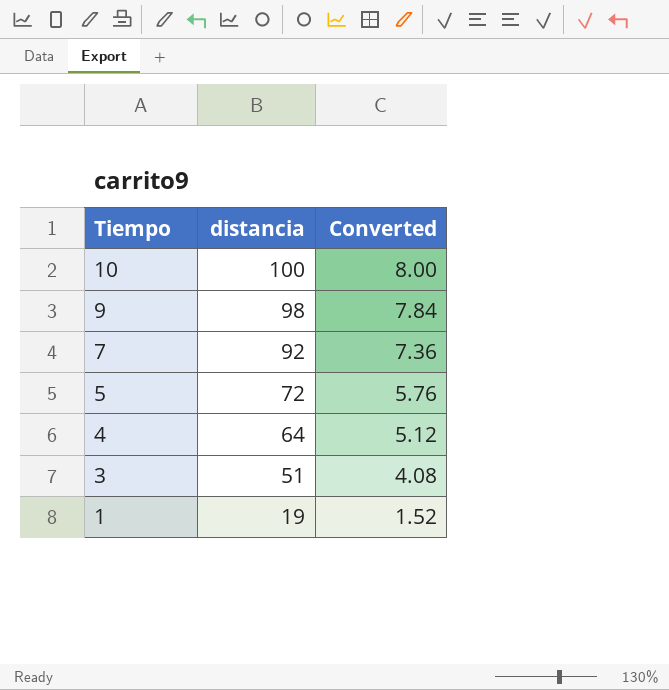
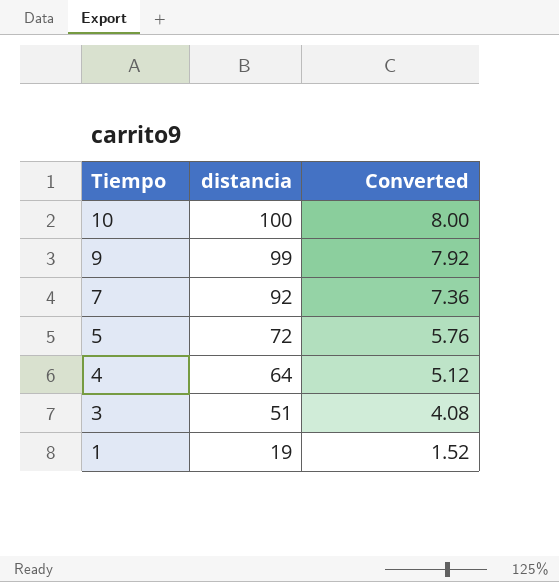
9 | distancia: 98 -> 99
9 | Converted: 7.84 -> 7.92

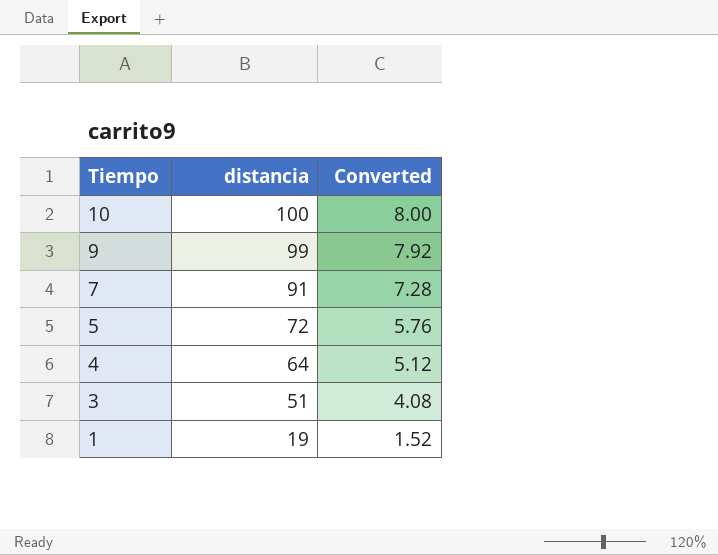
7 | distancia: 92 -> 91
7 | Converted: 7.36 -> 7.28

